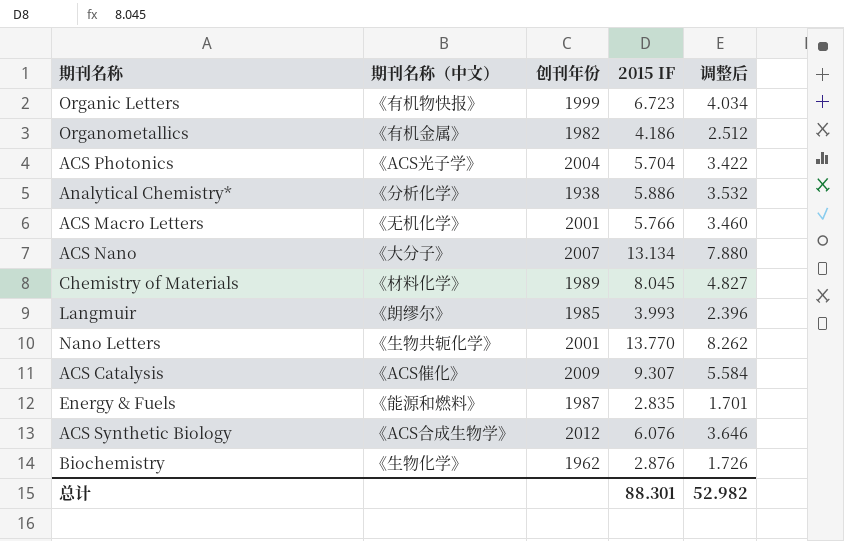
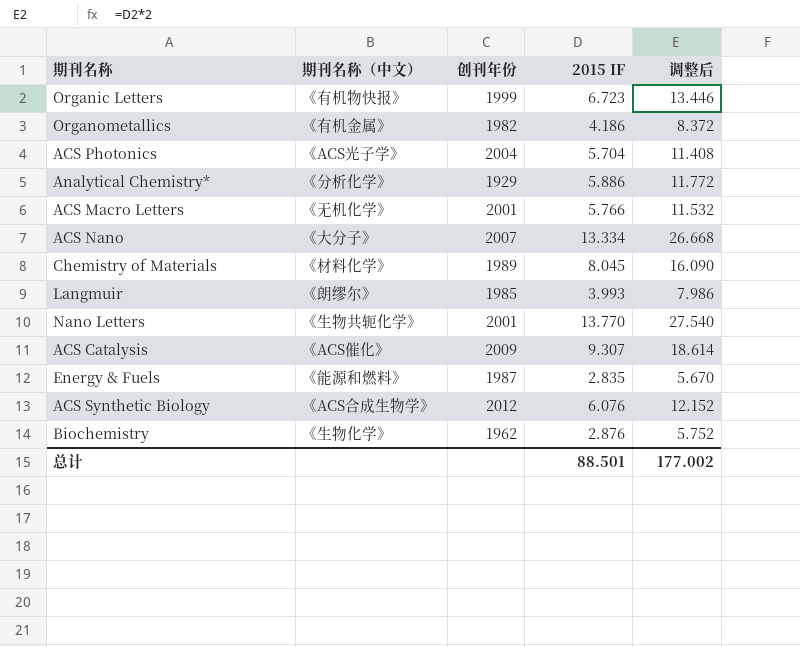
column 调整后 | formula: [2015 IF] * 0.6 -> [2015 IF] * 2
Analytical Chemistry* | 创刊年份: 1938 -> 1929
ACS Nano | 2015 IF: 13.134 -> 13.334
总计 | 2015 IF: 88.301 -> 88.501
总计 | 调整后: 52.982 -> 177.002

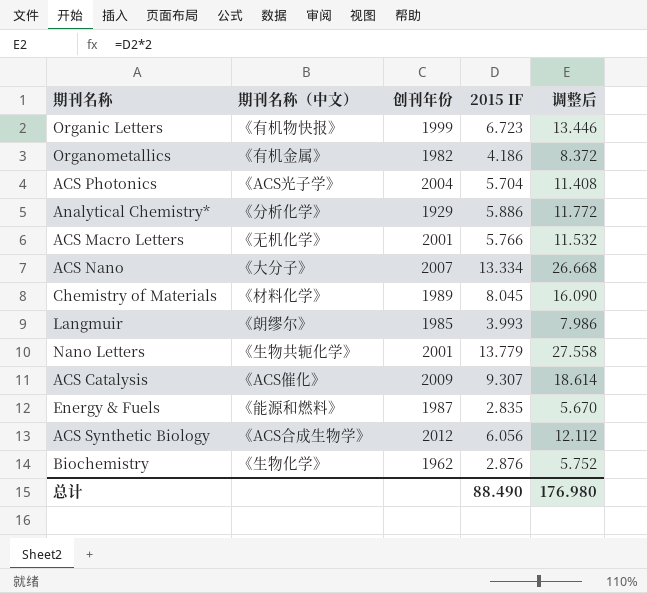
Nano Letters | 2015 IF: 13.770 -> 13.779
Nano Letters | 调整后: 27.540 -> 27.558
ACS Synthetic Biology | 2015 IF: 6.076 -> 6.056
ACS Synthetic Biology | 调整后: 12.152 -> 12.112
总计 | 2015 IF: 88.501 -> 88.490
总计 | 调整后: 177.002 -> 176.980

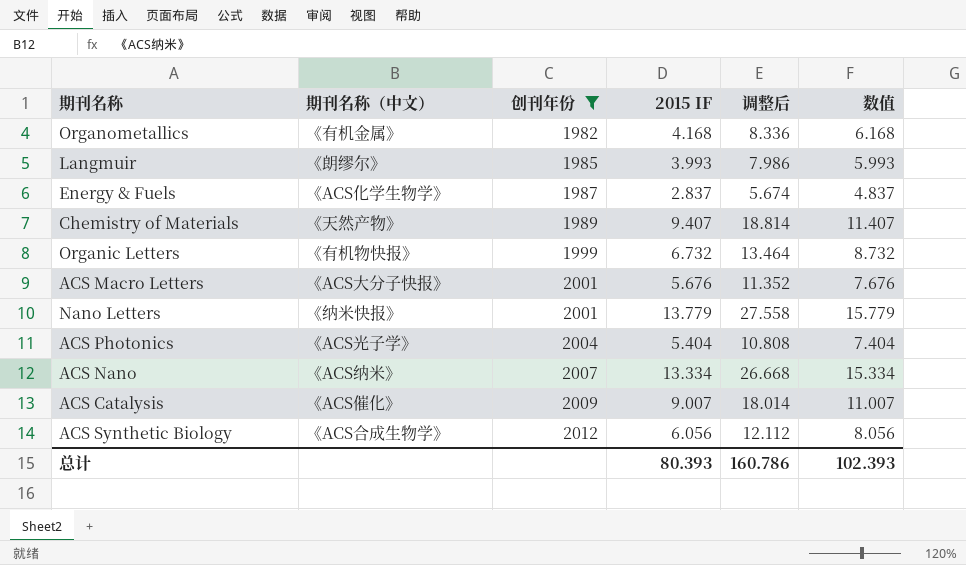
filter: none -> 创刊年份 >= 1982
row order: none -> 创刊年份 ascending
column 数值 | formula: none -> [2015 IF] + 2
Organometallics | 2015 IF: 4.186 -> 4.168
Organometallics | 调整后: 8.372 -> 8.336
Energy & Fuels | 期刊名称（中文）: 《能源和燃料》 -> 《ACS化学生物学》
Energy & Fuels | 2015 IF: 2.835 -> 2.837
Energy & Fuels | 调整后: 5.670 -> 5.674
Chemistry of Materials | 期刊名称（中文）: 《材料化学》 -> 《天然产物》
Chemistry of Materials | 2015 IF: 8.045 -> 9.407
Chemistry of Materials | 调整后: 16.090 -> 18.814
Organic Letters | 2015 IF: 6.723 -> 6.732
Organic Letters | 调整后: 13.446 -> 13.464
ACS Macro Letters | 期刊名称（中文）: 《无机化学》 -> 《ACS大分子快报》
ACS Macro Letters | 2015 IF: 5.766 -> 5.676
ACS Macro Letters | 调整后: 11.532 -> 11.352
Nano Letters | 期刊名称（中文）: 《生物共轭化学》 -> 《纳米快报》
ACS Photonics | 2015 IF: 5.704 -> 5.404
ACS Photonics | 调整后: 11.408 -> 10.808
ACS Nano | 期刊名称（中文）: 《大分子》 -> 《ACS纳米》
ACS Catalysis | 2015 IF: 9.307 -> 9.007
ACS Catalysis | 调整后: 18.614 -> 18.014
总计 | 2015 IF: 88.490 -> 80.393
总计 | 调整后: 176.980 -> 160.786

